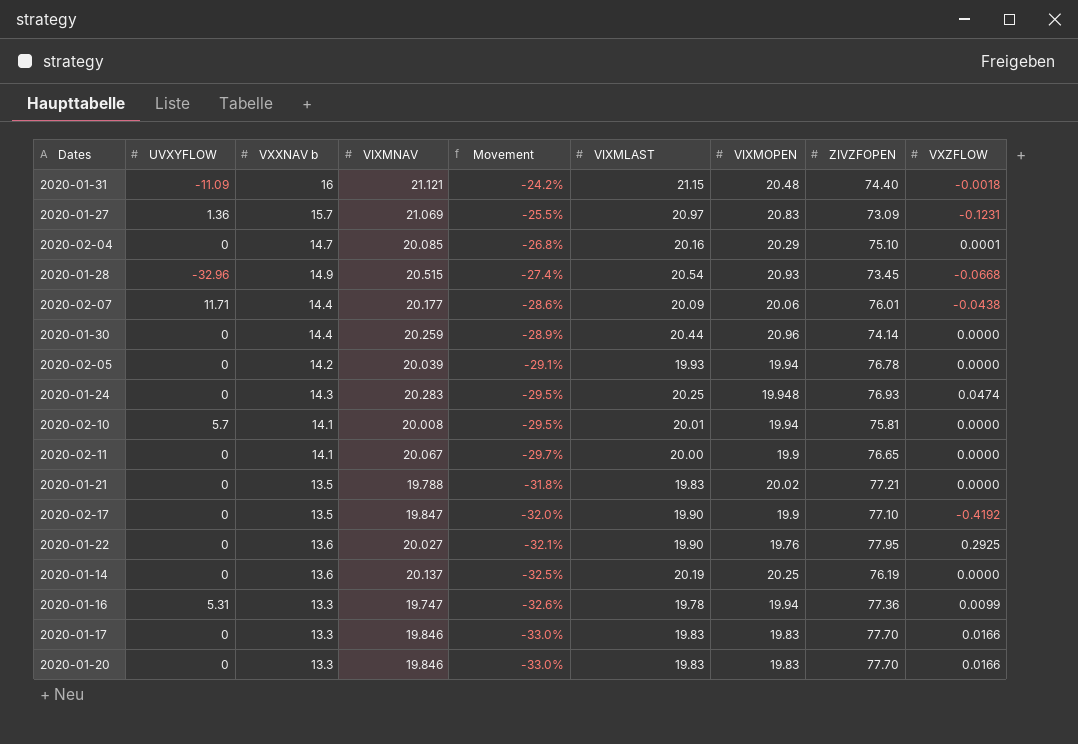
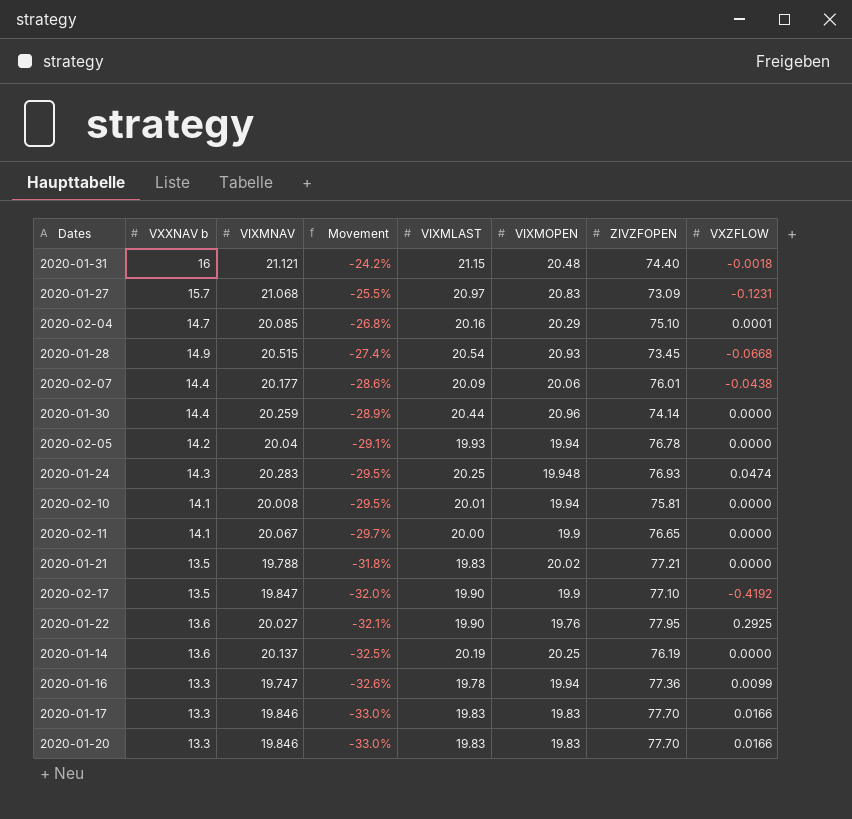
column UVXYFLOW | position: 2 -> none
2020-01-27 | VIXMNAV: 21.069 -> 21.068
2020-02-05 | VIXMNAV: 20.039 -> 20.04

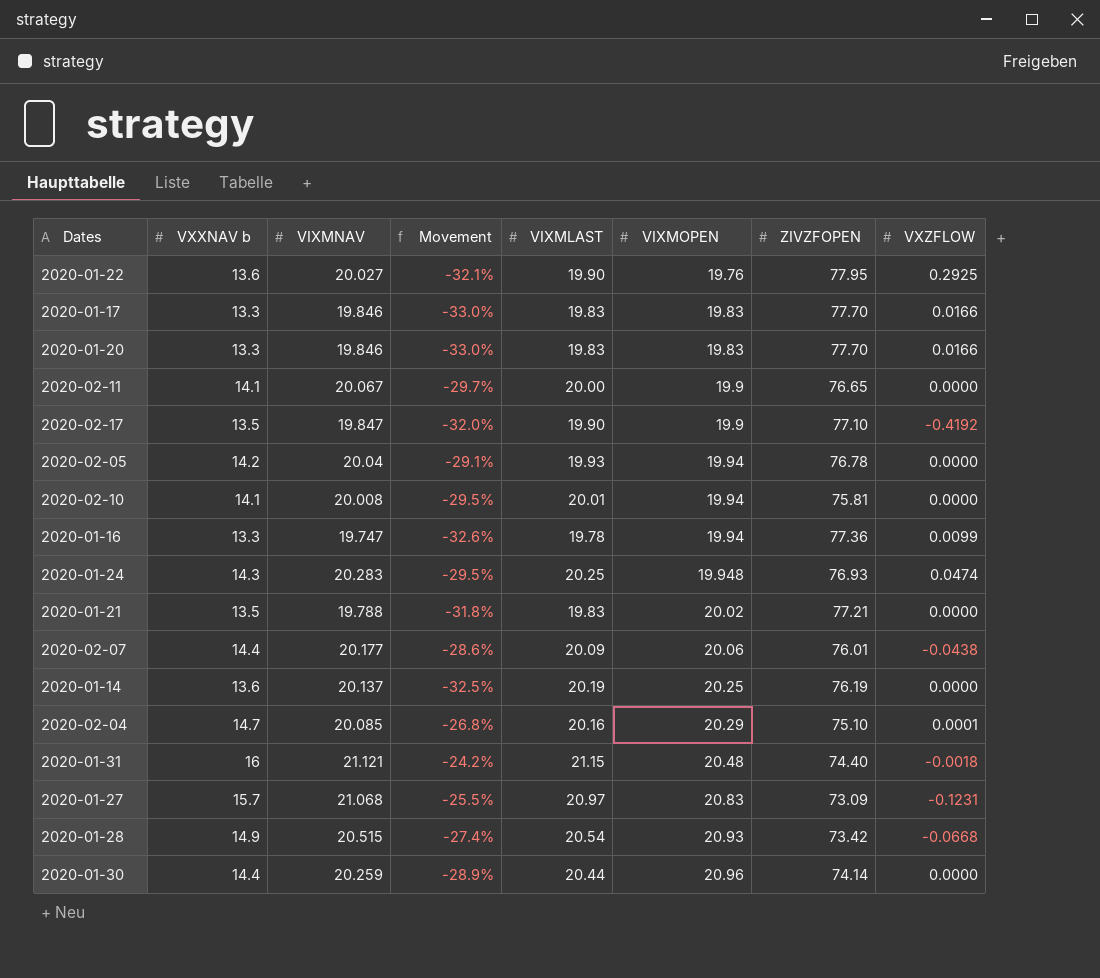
row order: Movement descending -> VIXMOPEN ascending
2020-01-28 | ZIVZFOPEN: 73.45 -> 73.42

